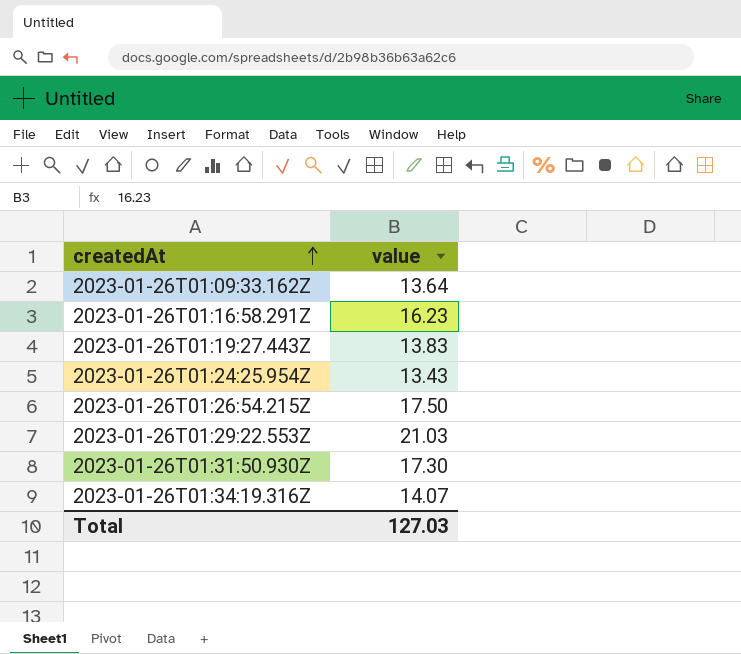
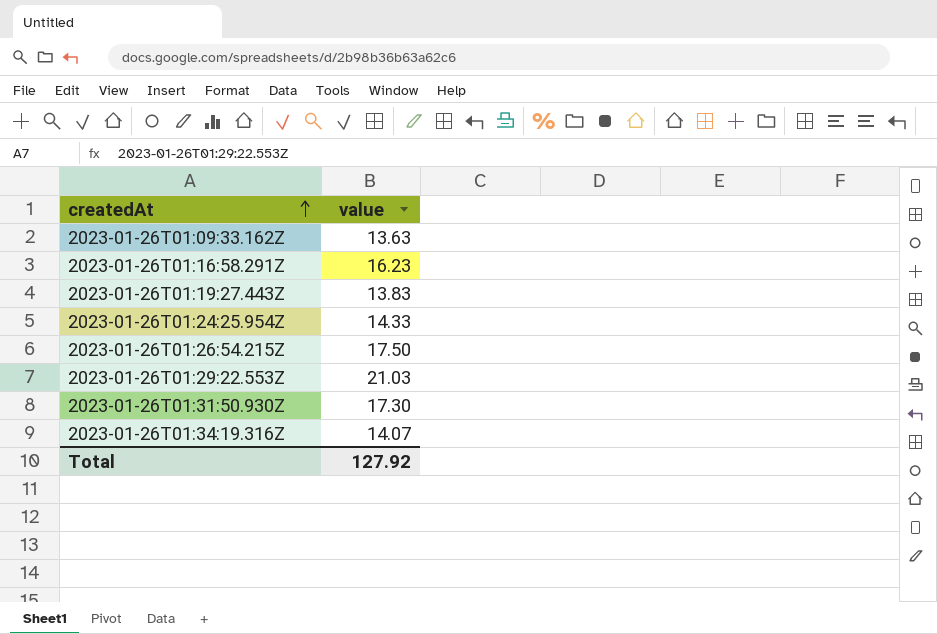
2023-01-26T01:09:33.162Z | value: 13.64 -> 13.63
2023-01-26T01:24:25.954Z | value: 13.43 -> 14.33
Total | value: 127.03 -> 127.92

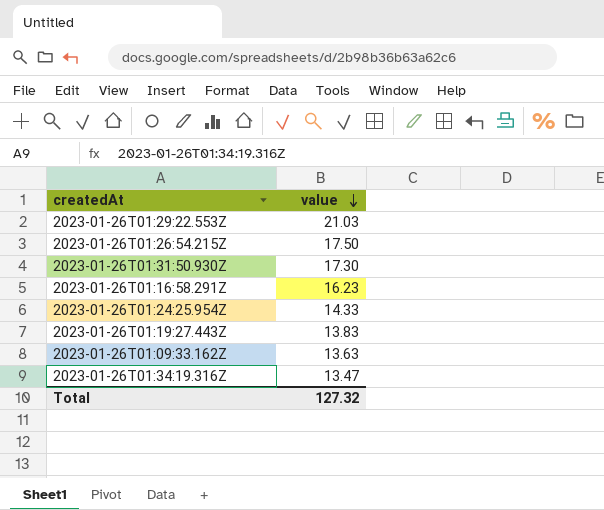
row order: createdAt ascending -> value descending
2023-01-26T01:34:19.316Z | value: 14.07 -> 13.47
Total | value: 127.92 -> 127.32

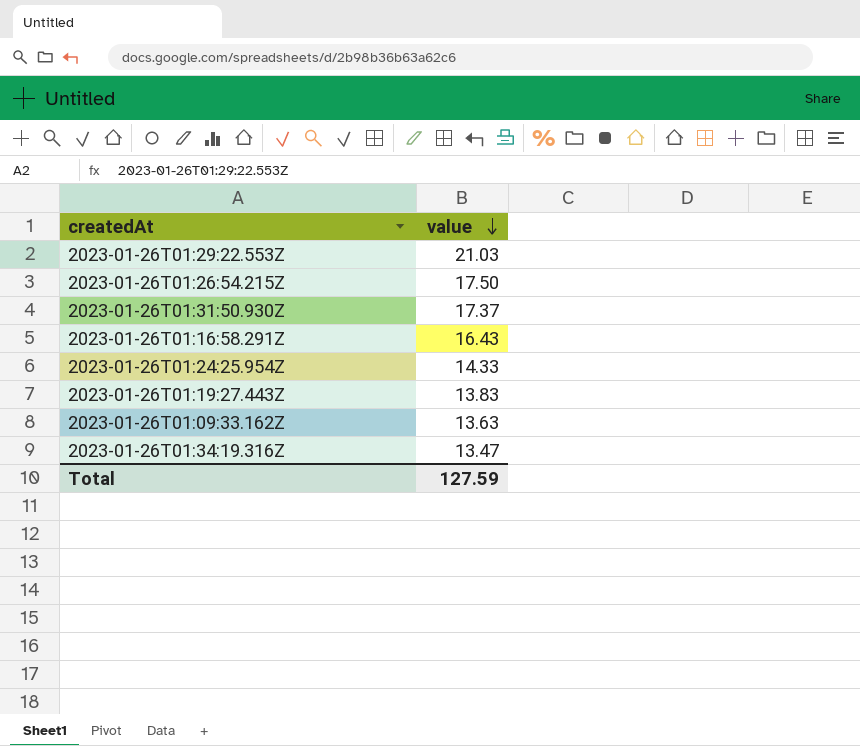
2023-01-26T01:31:50.930Z | value: 17.30 -> 17.37
2023-01-26T01:16:58.291Z | value: 16.23 -> 16.43
Total | value: 127.32 -> 127.59

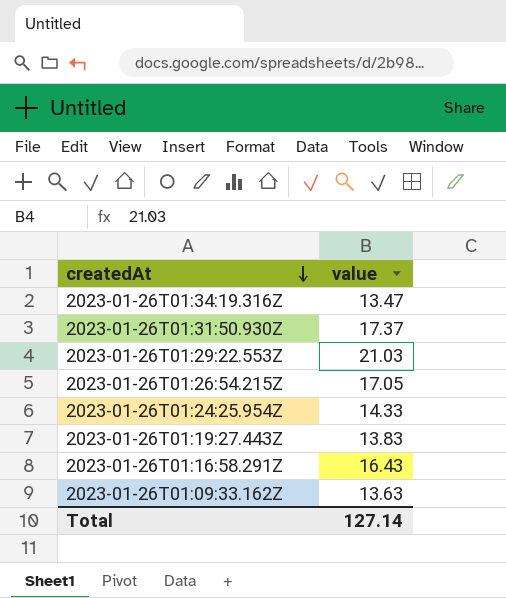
row order: value descending -> createdAt descending
2023-01-26T01:26:54.215Z | value: 17.50 -> 17.05
Total | value: 127.59 -> 127.14

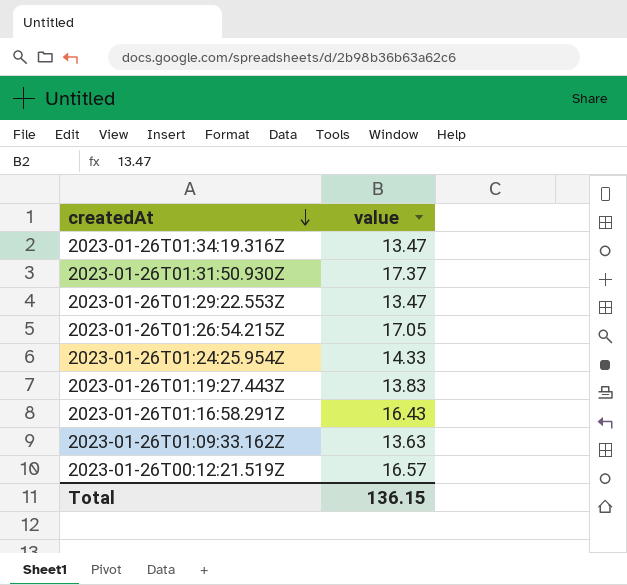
2023-01-26T01:29:22.553Z | value: 21.03 -> 13.47
row 2023-01-26T00:12:21.519Z: none -> 16.57
Total | value: 127.14 -> 136.15

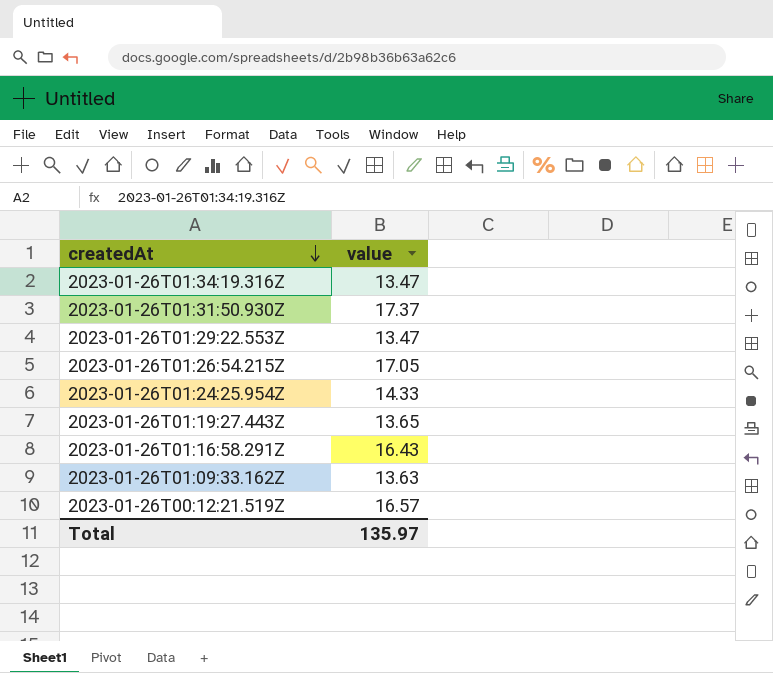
2023-01-26T01:19:27.443Z | value: 13.83 -> 13.65
Total | value: 136.15 -> 135.97

